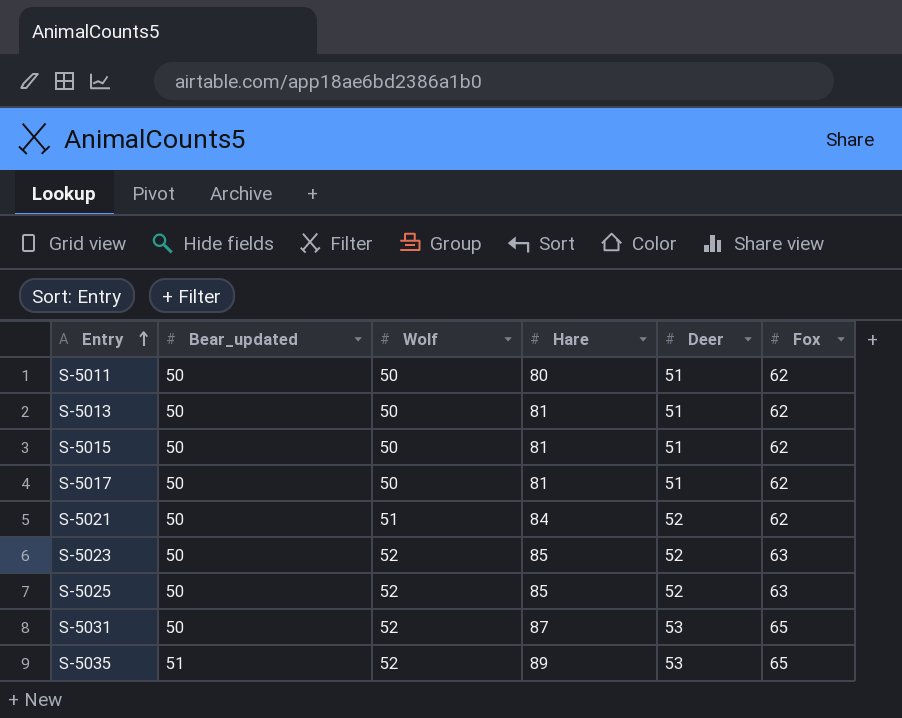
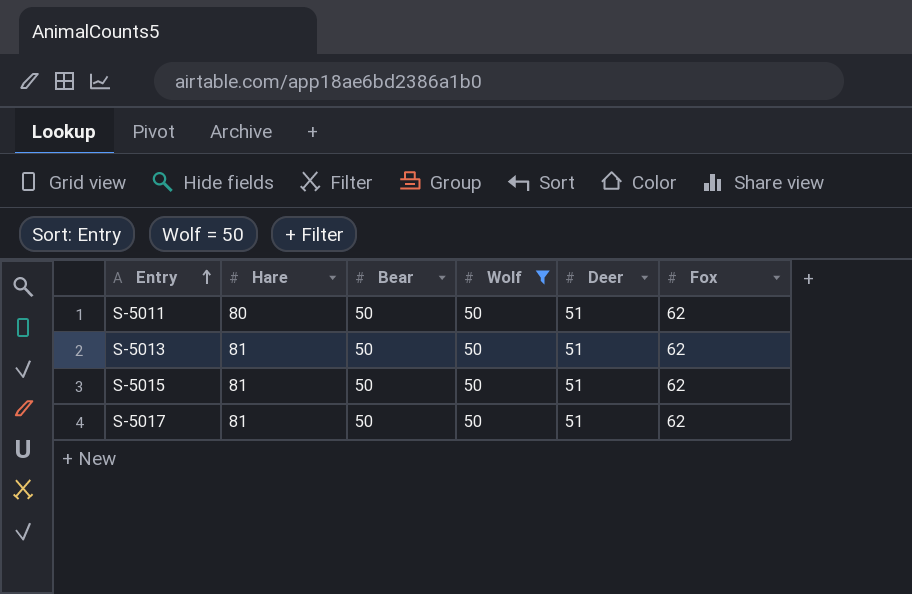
filter: none -> Wolf = 50
column Hare | position: 4 -> 2
column name: Bear_updated -> Bear

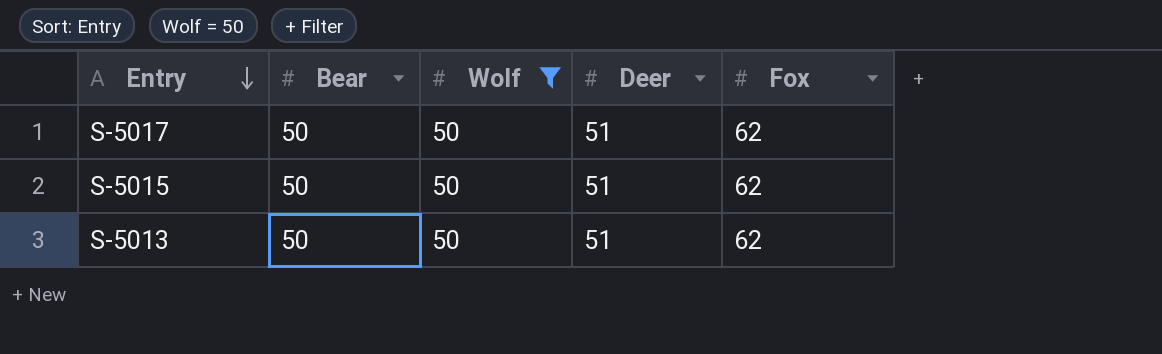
row order: Entry ascending -> Entry descending
column Hare | position: 2 -> none
row S-5011: 80 | 50 | 50 | 51 | 62 -> none

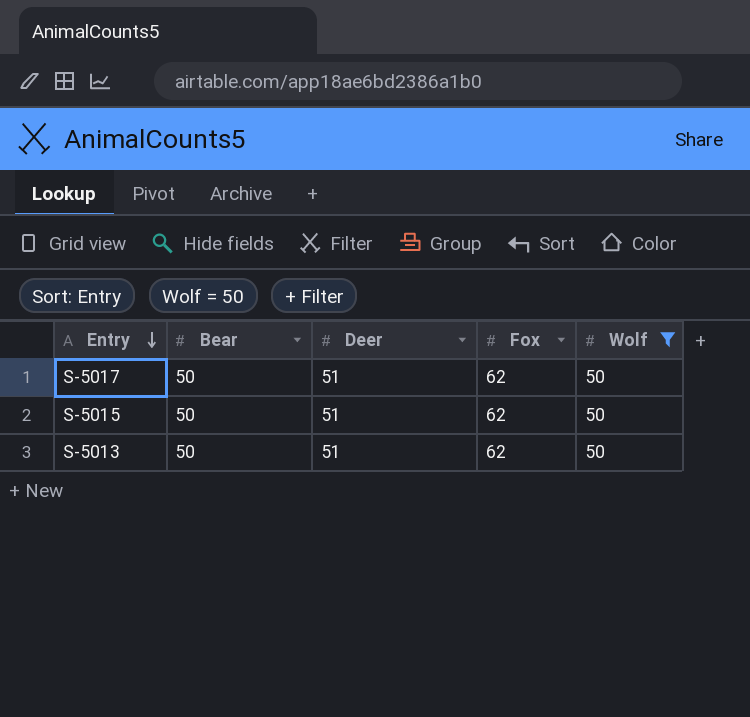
column Wolf | position: 3 -> 5

